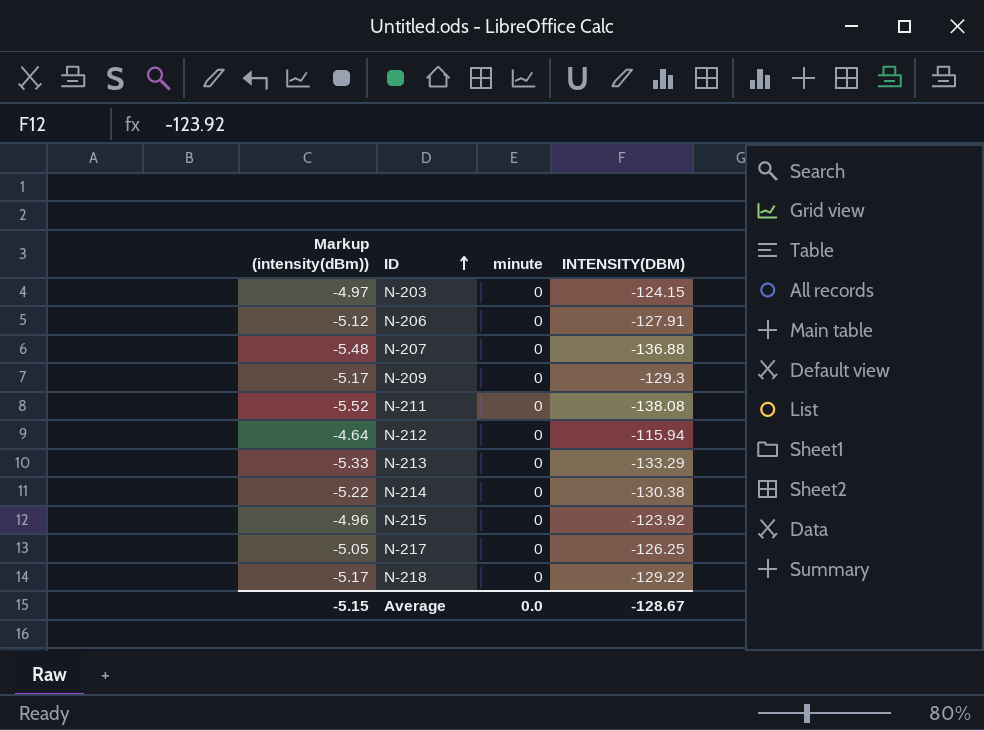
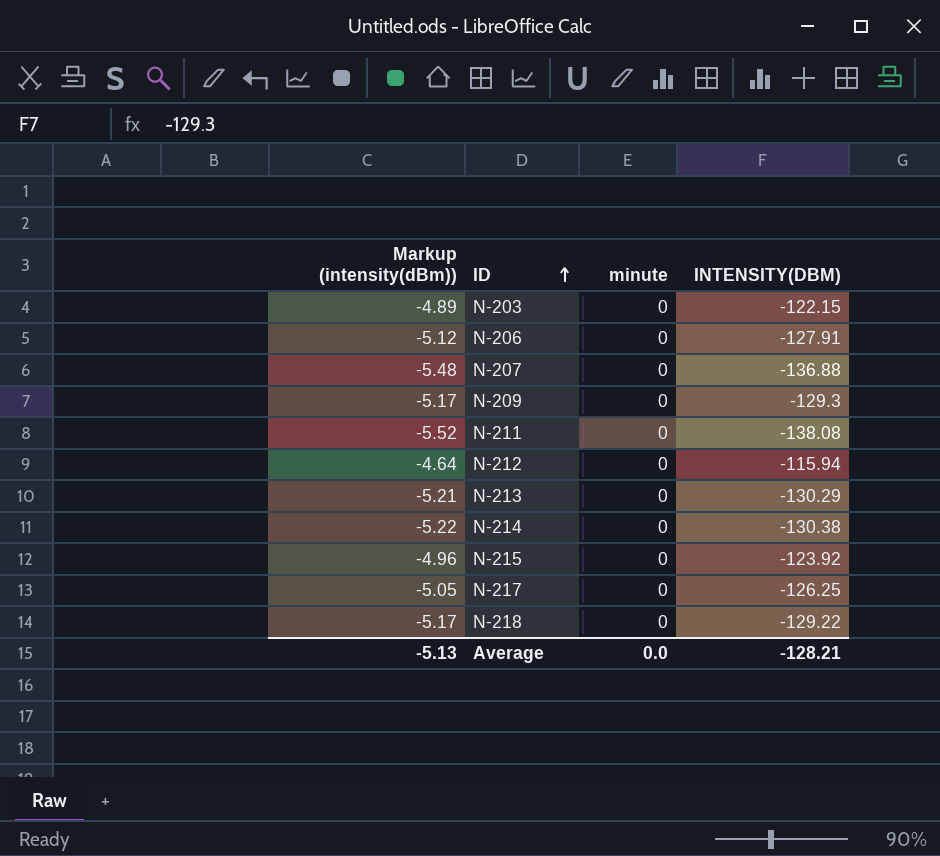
N-203 | Markup (intensity(dBm)): -4.97 -> -4.89
N-203 | INTENSITY(DBM): -124.15 -> -122.15
N-213 | Markup (intensity(dBm)): -5.33 -> -5.21
N-213 | INTENSITY(DBM): -133.29 -> -130.29
Average | Markup (intensity(dBm)): -5.15 -> -5.13
Average | INTENSITY(DBM): -128.67 -> -128.21

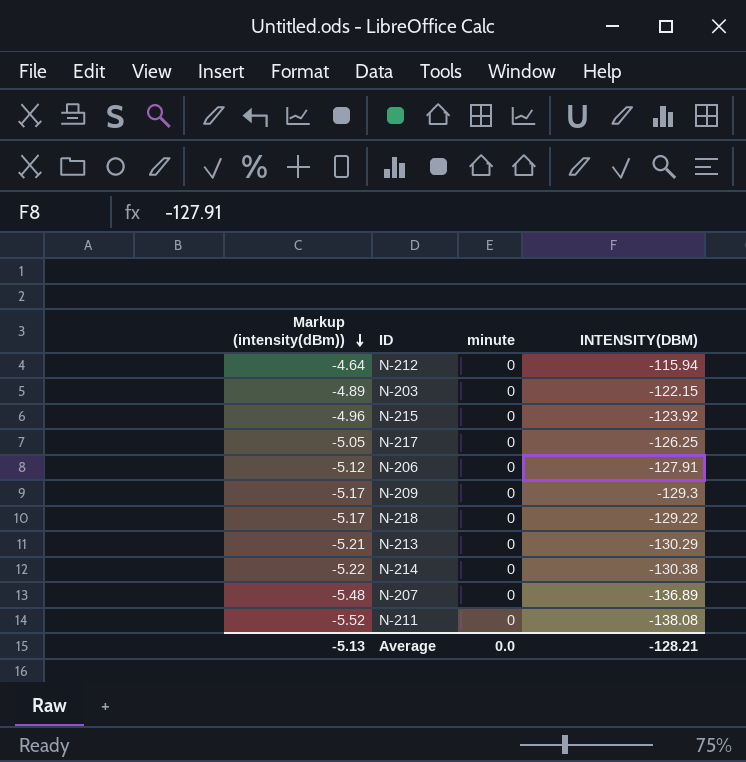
row order: ID ascending -> Markup (intensity(dBm)) descending
N-207 | INTENSITY(DBM): -136.88 -> -136.89

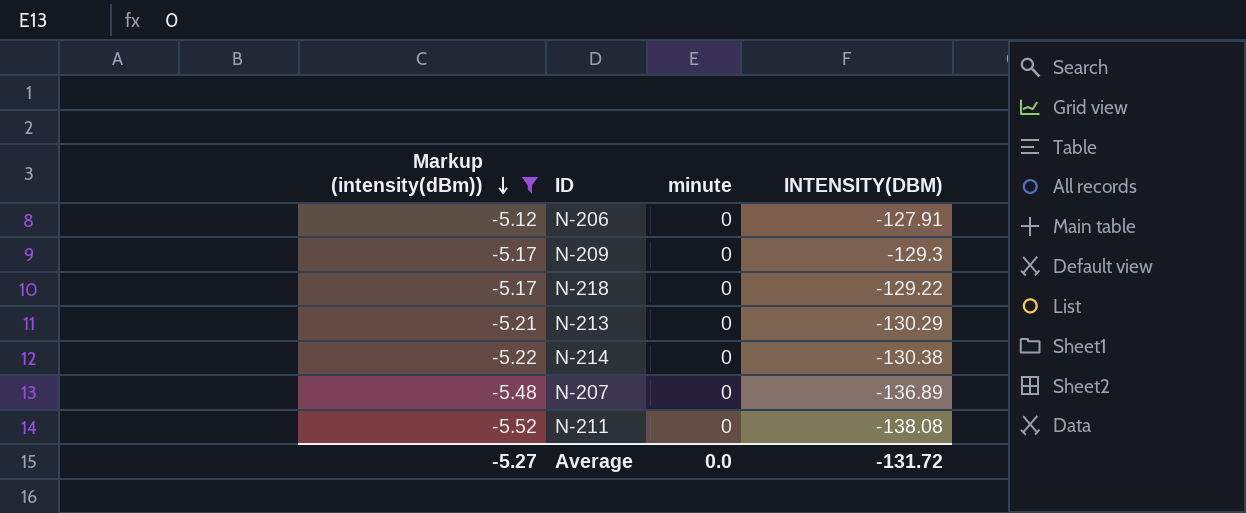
filter: none -> Markup (intensity(dBm)) <= -5.12
Average | Markup (intensity(dBm)): -5.13 -> -5.27
Average | INTENSITY(DBM): -128.21 -> -131.72

